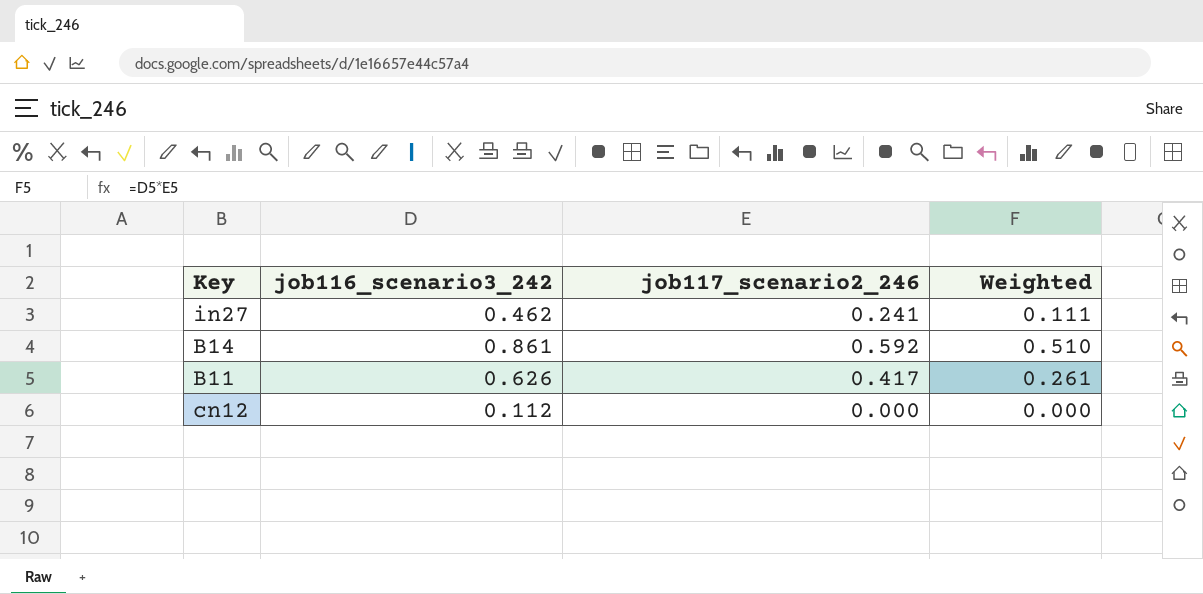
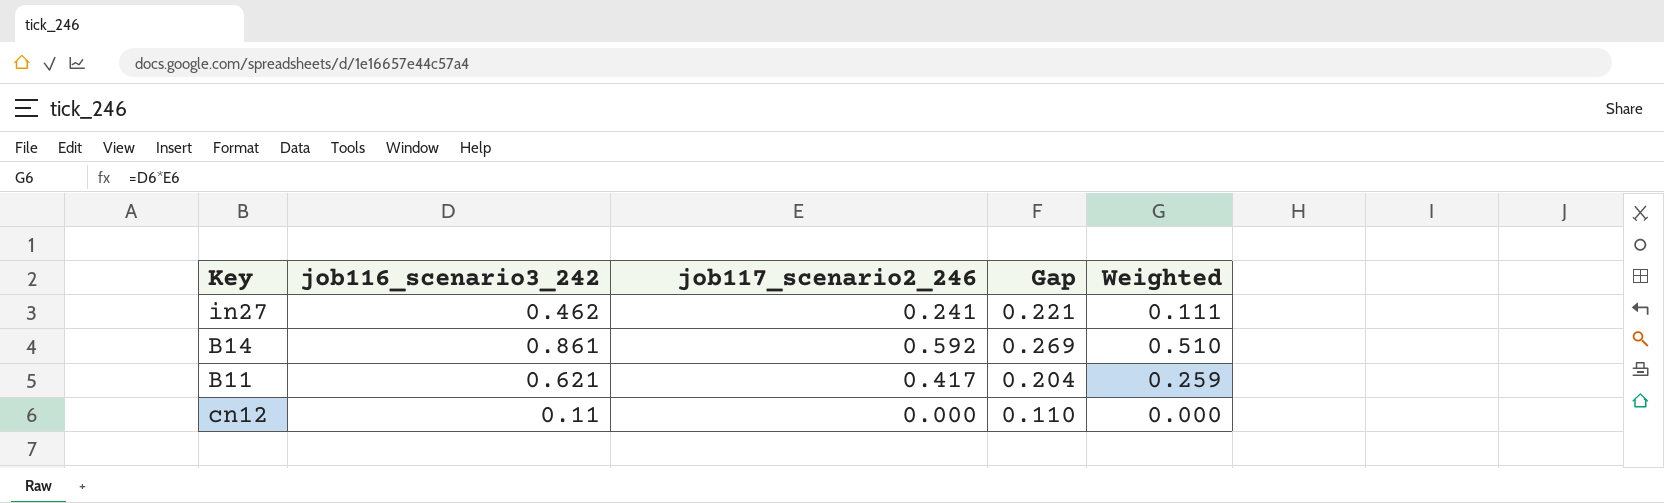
column Gap | formula: none -> [job116_scenario3_242] - [job117_scenario2_246]
B11 | job116_scenario3_242: 0.626 -> 0.621
B11 | Weighted: 0.261 -> 0.259
cn12 | job116_scenario3_242: 0.112 -> 0.11

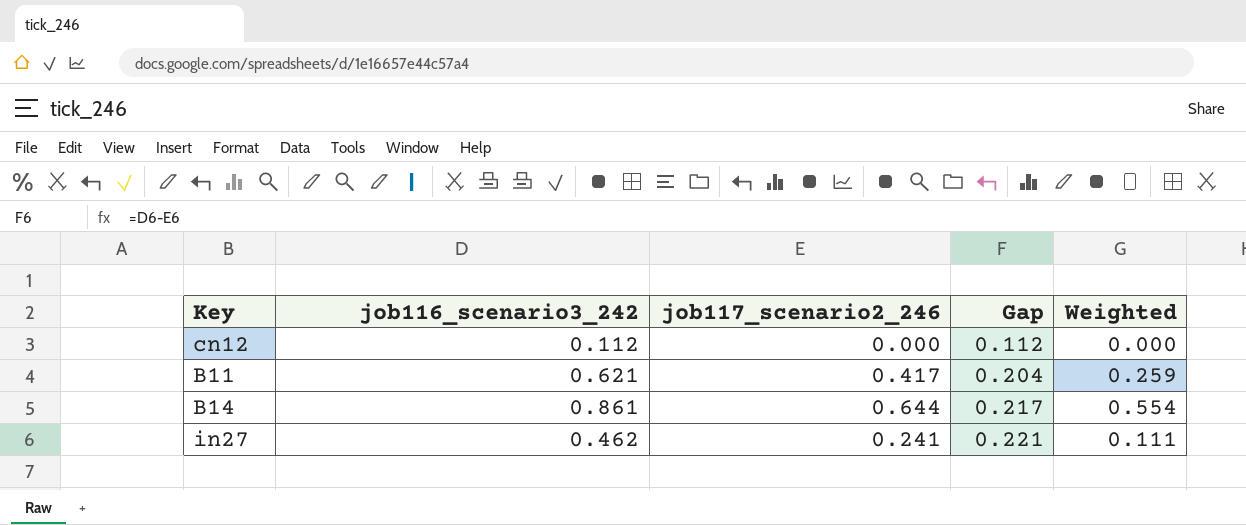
row order: none -> Gap ascending
cn12 | job116_scenario3_242: 0.11 -> 0.112
cn12 | Gap: 0.110 -> 0.112
B14 | job117_scenario2_246: 0.592 -> 0.644
B14 | Gap: 0.269 -> 0.217
B14 | Weighted: 0.510 -> 0.554

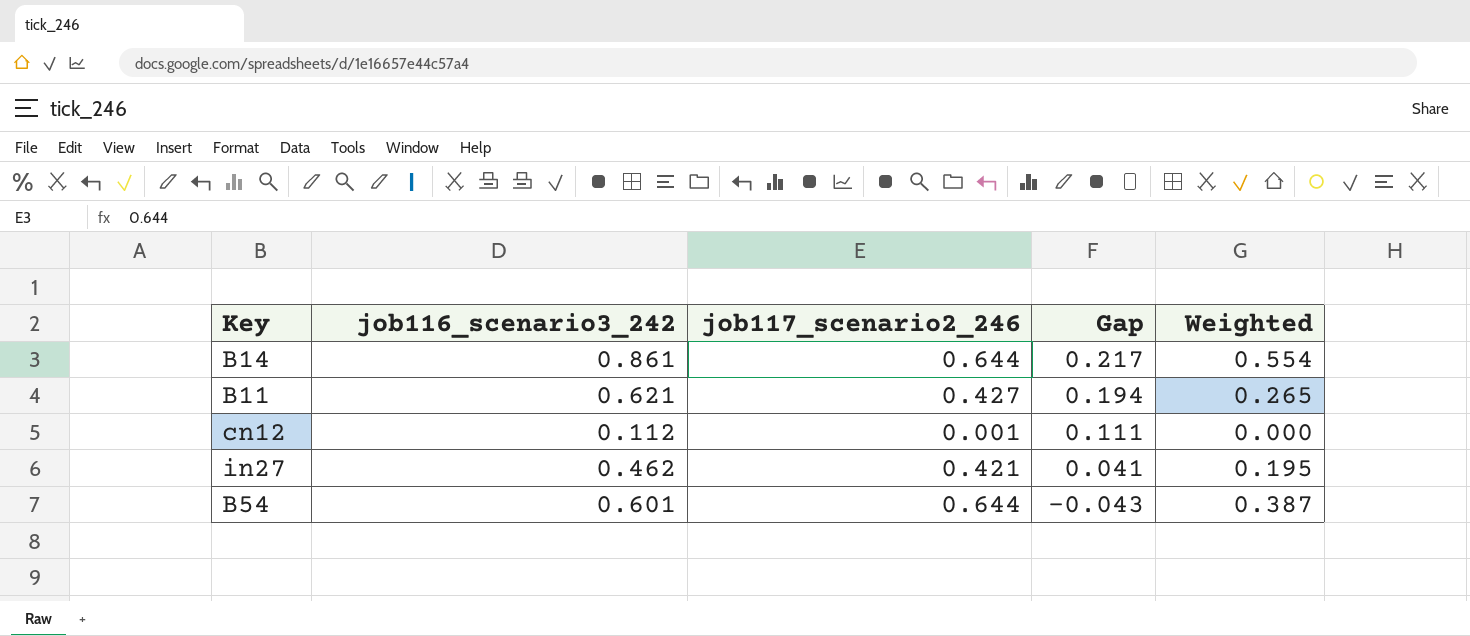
row order: Gap ascending -> Gap descending
B11 | job117_scenario2_246: 0.417 -> 0.427
B11 | Gap: 0.204 -> 0.194
B11 | Weighted: 0.259 -> 0.265
cn12 | job117_scenario2_246: 0.000 -> 0.001
cn12 | Gap: 0.112 -> 0.111
in27 | job117_scenario2_246: 0.241 -> 0.421
in27 | Gap: 0.221 -> 0.041
in27 | Weighted: 0.111 -> 0.195
row B54: none -> 0.601 | 0.644 | -0.043 | 0.387

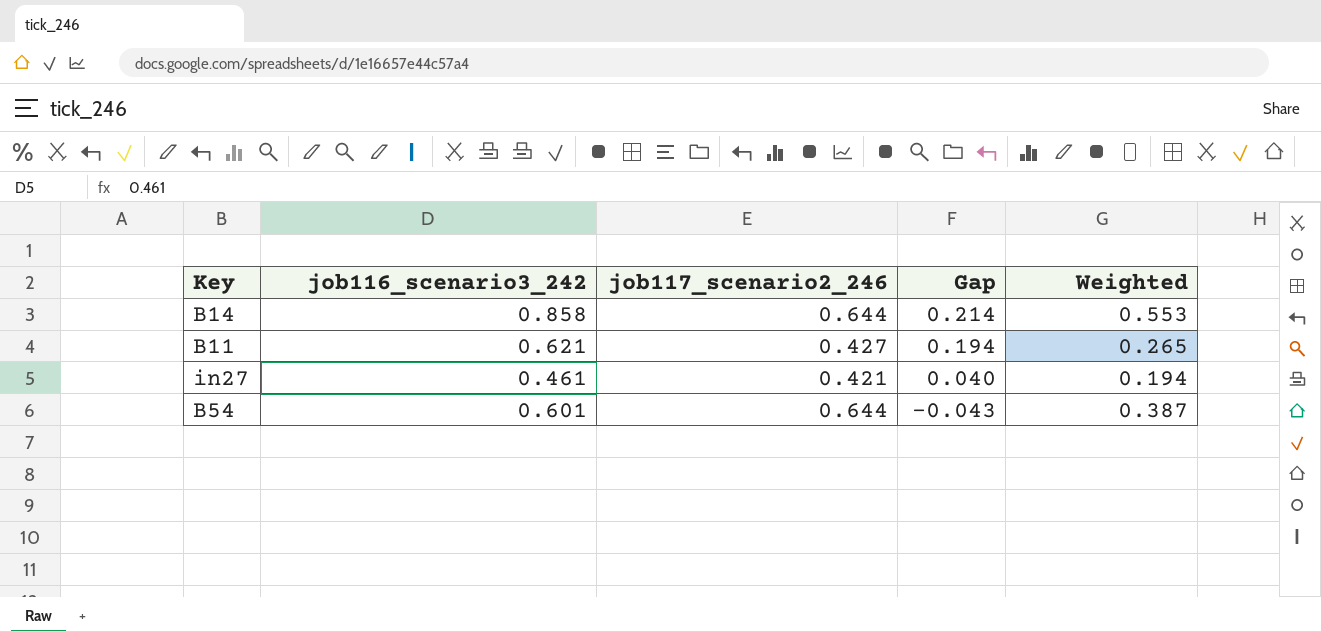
row cn12: 0.112 | 0.001 | 0.111 | 0.000 -> none
B14 | job116_scenario3_242: 0.861 -> 0.858
B14 | Gap: 0.217 -> 0.214
B14 | Weighted: 0.554 -> 0.553
in27 | job116_scenario3_242: 0.462 -> 0.461
in27 | Gap: 0.041 -> 0.040
in27 | Weighted: 0.195 -> 0.194

